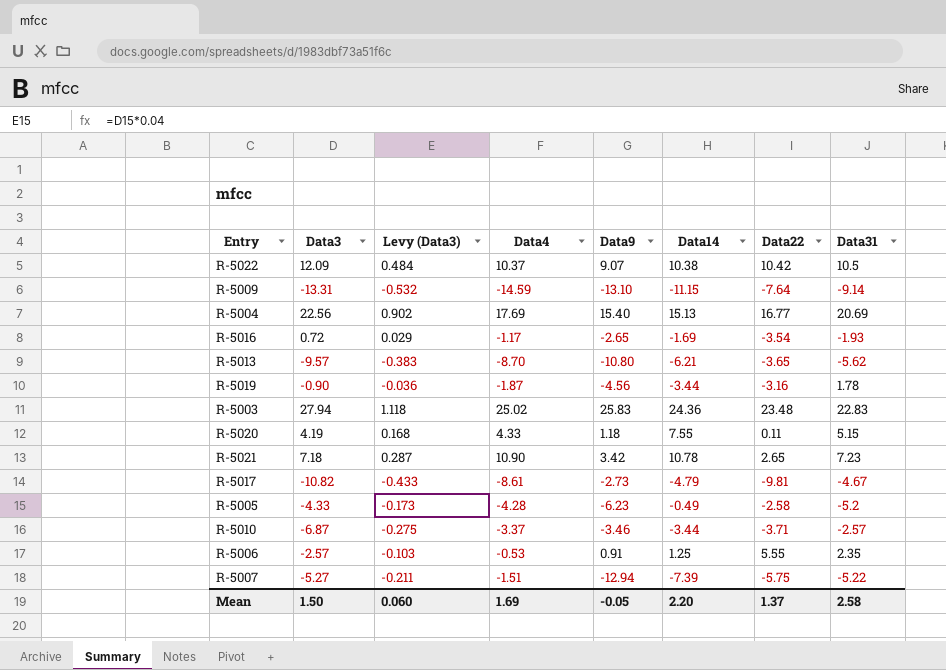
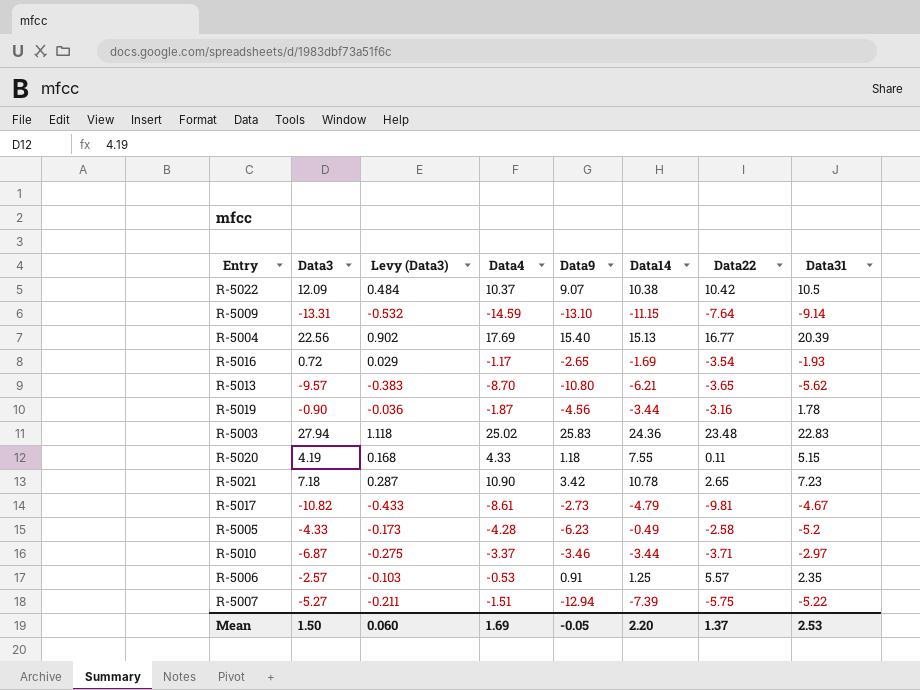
R-5004 | Data31: 20.69 -> 20.39
R-5010 | Data31: -2.57 -> -2.97
R-5006 | Data22: 5.55 -> 5.57
Mean | Data31: 2.58 -> 2.53

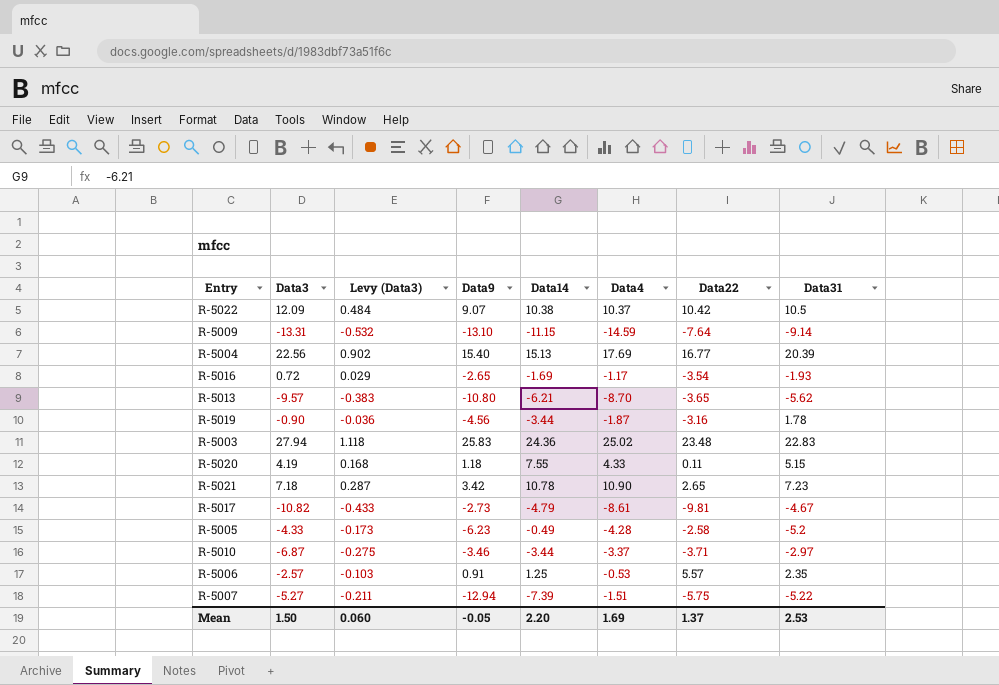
column Data4 | position: 4 -> 6

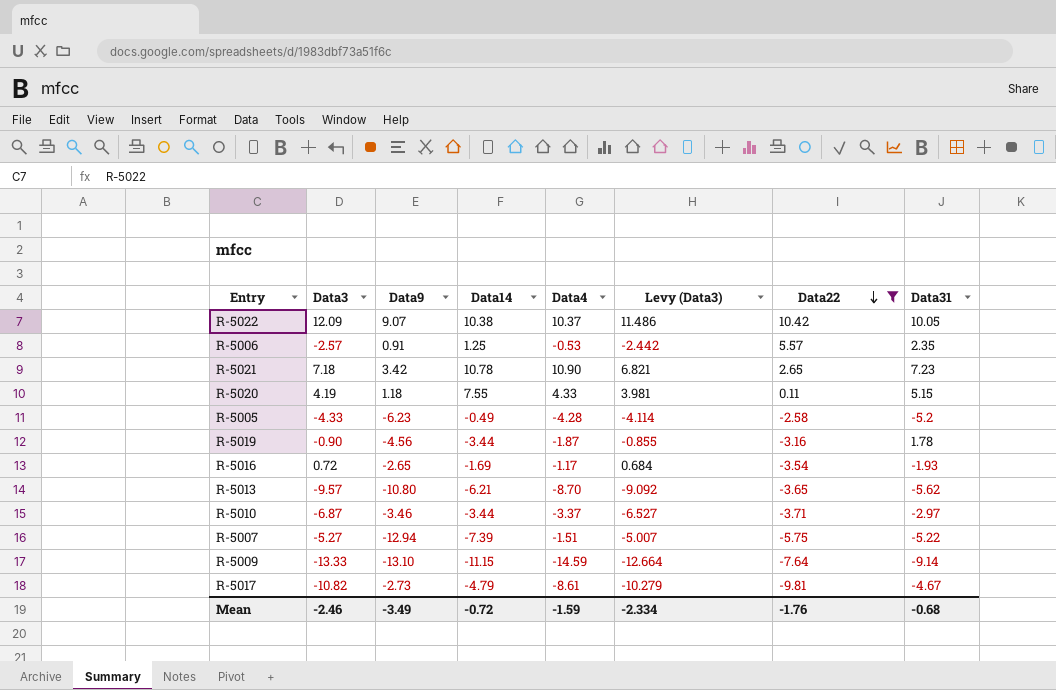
filter: none -> Data22 <= 10.42
row order: none -> Data22 descending
column Levy (Data3) | formula: [Data3] * 0.04 -> [Data3] * 0.95
column Levy (Data3) | position: 3 -> 6
R-5022 | Data31: 10.5 -> 10.05
R-5009 | Data3: -13.31 -> -13.33
Mean | Data3: 1.50 -> -2.46
Mean | Data9: -0.05 -> -3.49
Mean | Data14: 2.20 -> -0.72
Mean | Data4: 1.69 -> -1.59
Mean | Levy (Data3): 0.060 -> -2.334
Mean | Data22: 1.37 -> -1.76
Mean | Data31: 2.53 -> -0.68

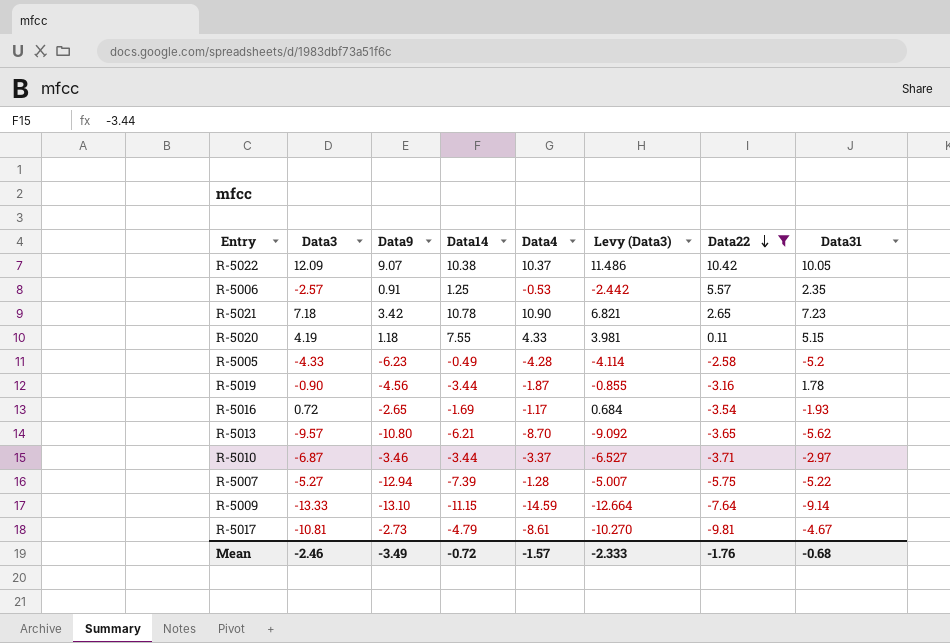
R-5007 | Data4: -1.51 -> -1.28
R-5017 | Data3: -10.82 -> -10.81
R-5017 | Levy (Data3): -10.279 -> -10.270
Mean | Data4: -1.59 -> -1.57
Mean | Levy (Data3): -2.334 -> -2.333

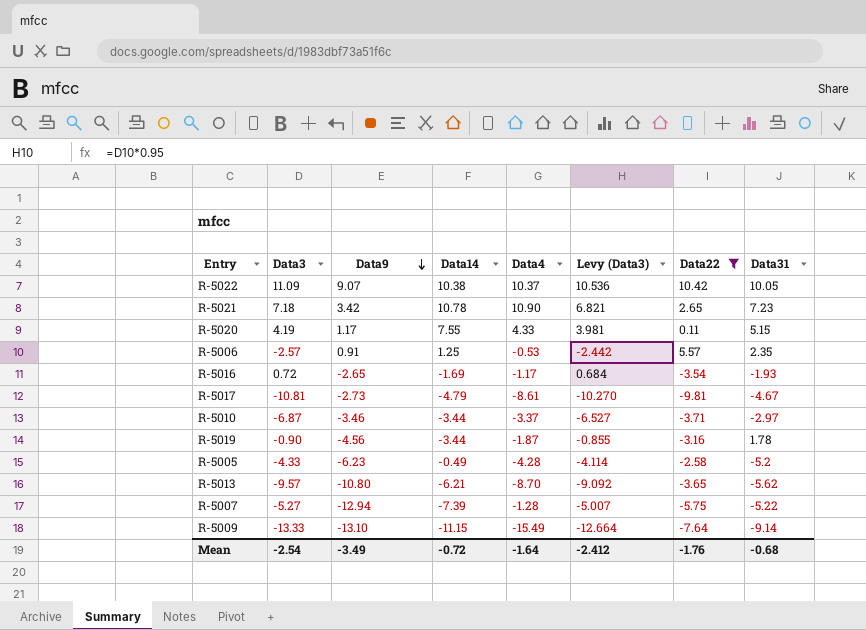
row order: Data22 descending -> Data9 descending
R-5022 | Data3: 12.09 -> 11.09
R-5022 | Levy (Data3): 11.486 -> 10.536
R-5020 | Data9: 1.18 -> 1.17
R-5009 | Data4: -14.59 -> -15.49
Mean | Data3: -2.46 -> -2.54
Mean | Data4: -1.57 -> -1.64
Mean | Levy (Data3): -2.333 -> -2.412

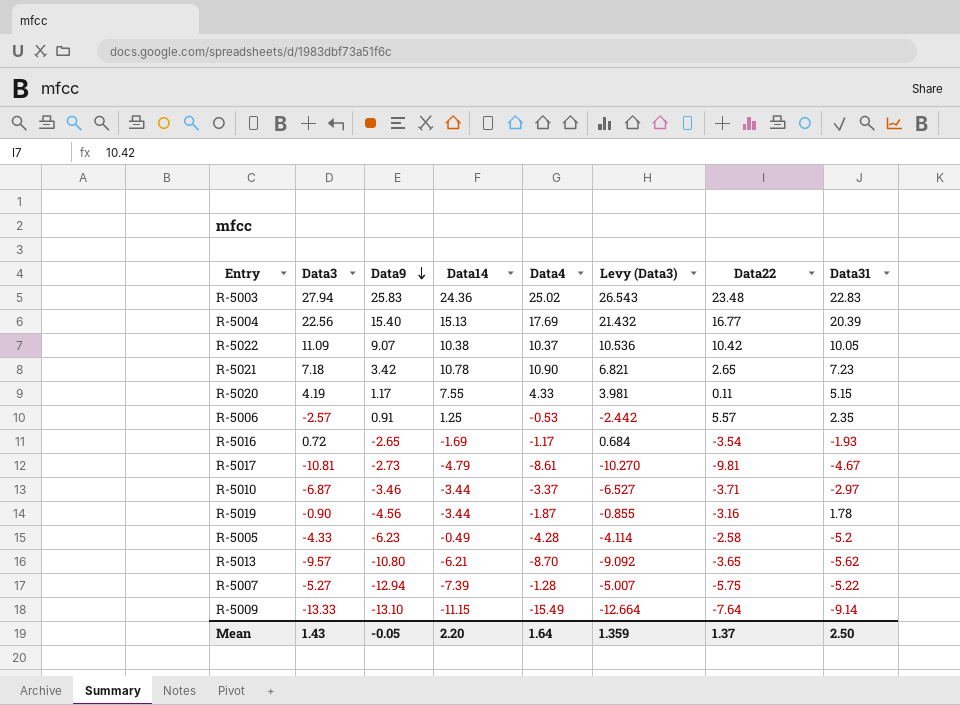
filter: Data22 <= 10.42 -> none
Mean | Data3: -2.54 -> 1.43
Mean | Data9: -3.49 -> -0.05
Mean | Data14: -0.72 -> 2.20
Mean | Data4: -1.64 -> 1.64
Mean | Levy (Data3): -2.412 -> 1.359
Mean | Data22: -1.76 -> 1.37
Mean | Data31: -0.68 -> 2.50

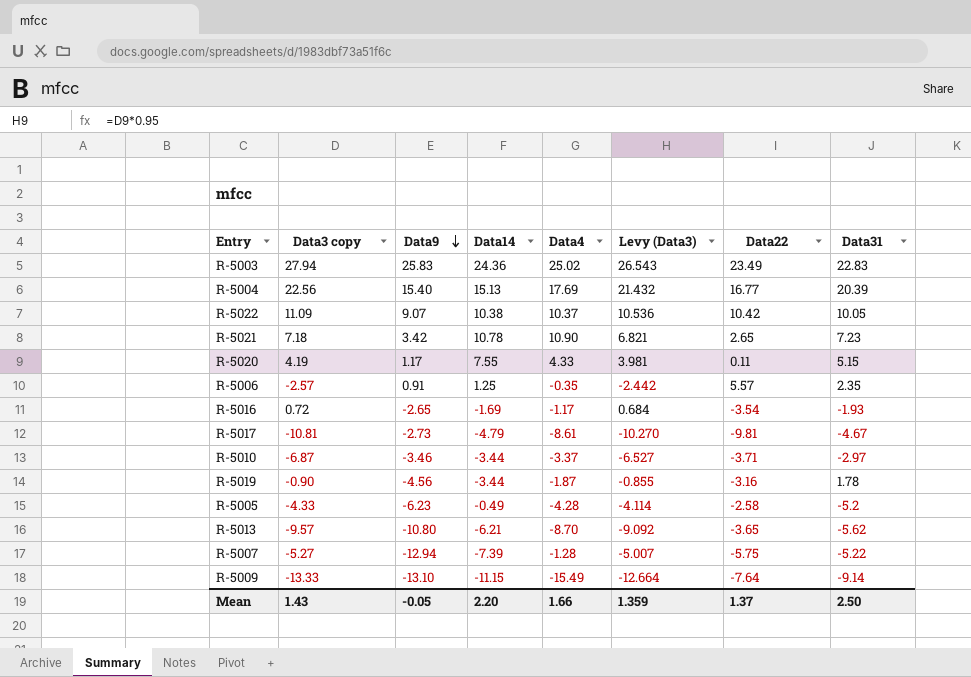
column name: Data3 -> Data3 copy
R-5003 | Data22: 23.48 -> 23.49
R-5006 | Data4: -0.53 -> -0.35
Mean | Data4: 1.64 -> 1.66

